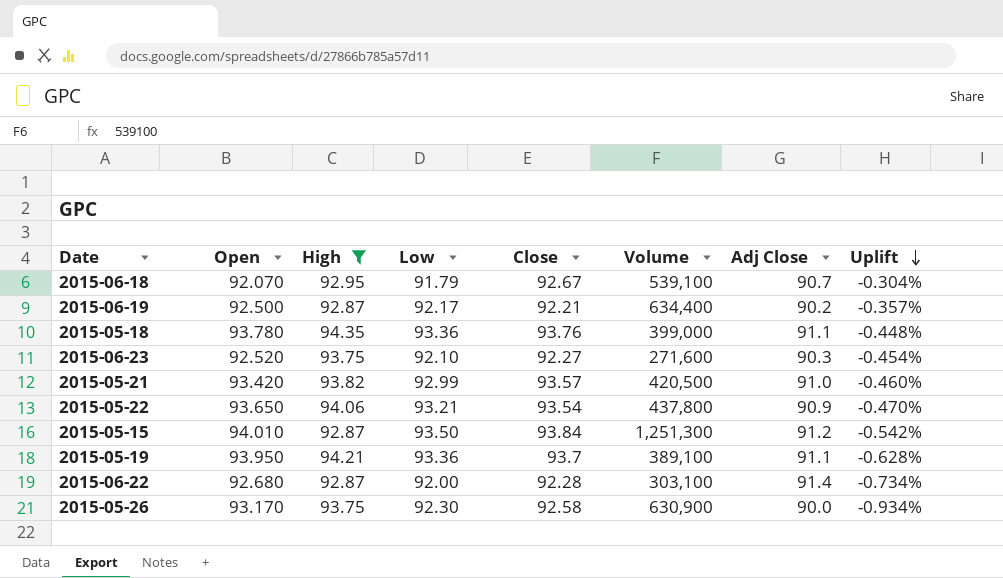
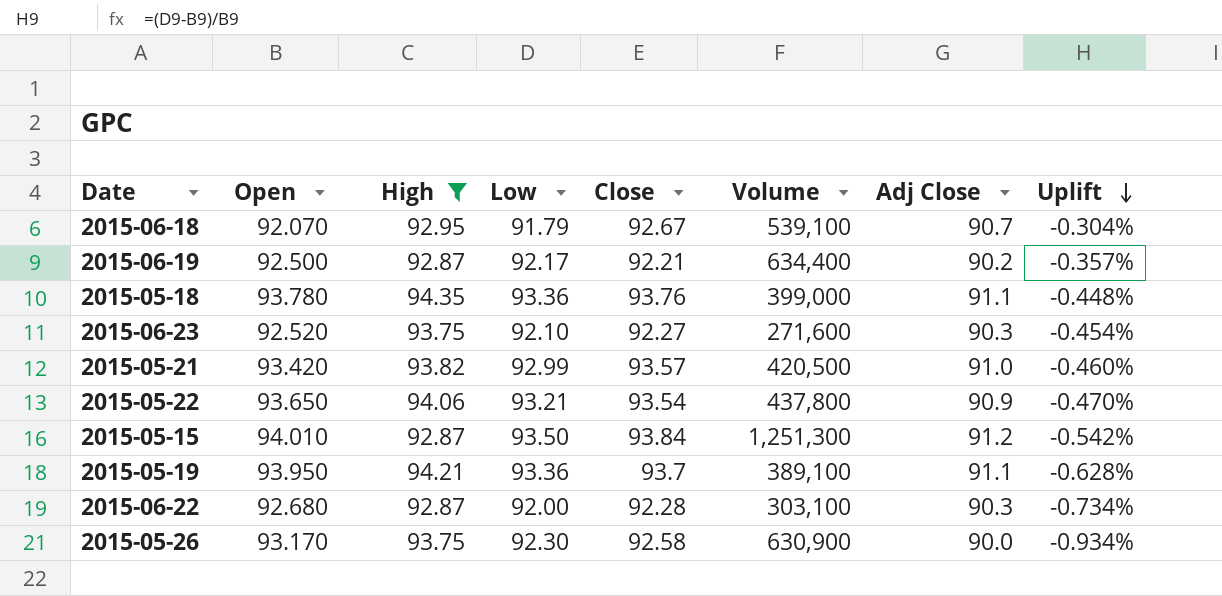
2015-06-22 | Adj Close: 91.4 -> 90.3

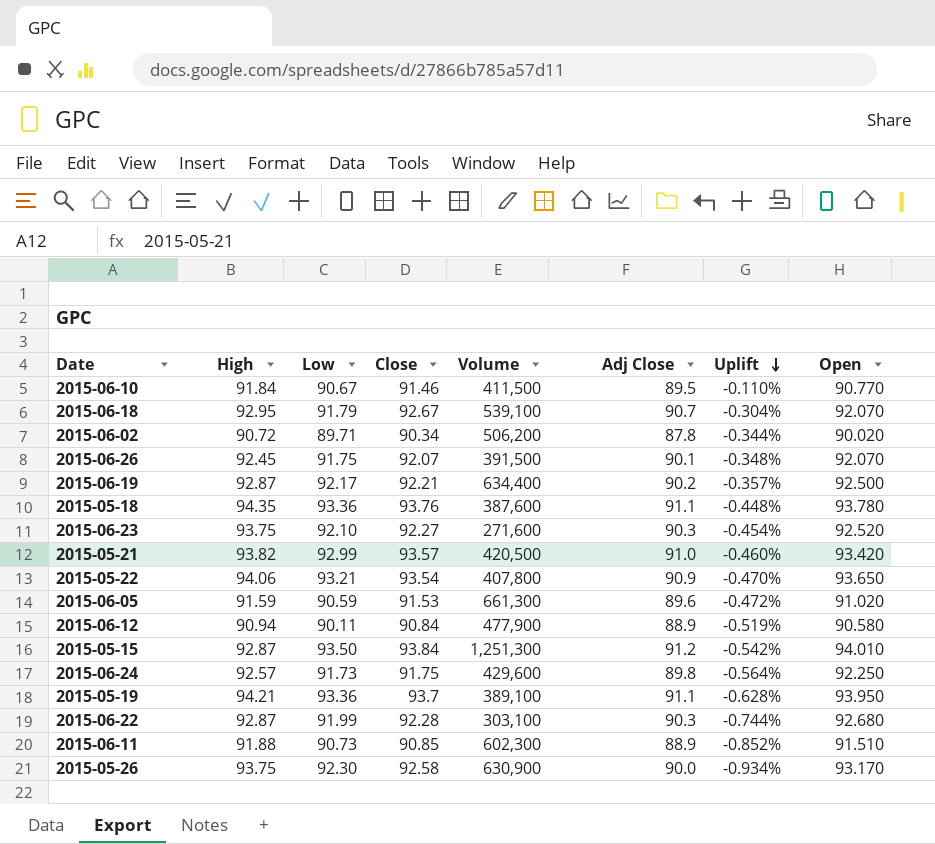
filter: High >= 92.87 -> none
column Open | position: 2 -> 8
2015-05-18 | Volume: 399,000 -> 387,600
2015-05-22 | Volume: 437,800 -> 407,800
2015-06-22 | Low: 92.00 -> 91.99
2015-06-22 | Uplift: -0.734% -> -0.744%

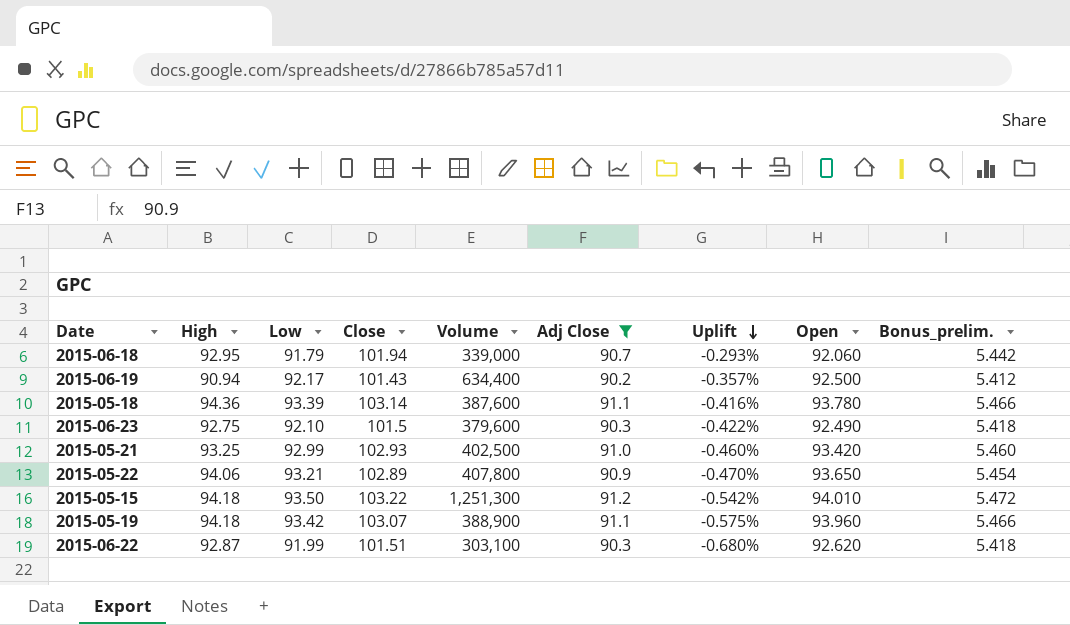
filter: none -> Adj Close >= 90.2
column Bonus_prelim. | formula: none -> [Adj Close] * 0.06
2015-06-18 | Close: 92.67 -> 101.94
2015-06-18 | Volume: 539,100 -> 339,000
2015-06-18 | Uplift: -0.304% -> -0.293%
2015-06-18 | Open: 92.070 -> 92.060
2015-06-19 | High: 92.87 -> 90.94
2015-06-19 | Close: 92.21 -> 101.43
2015-05-18 | High: 94.35 -> 94.36
2015-05-18 | Low: 93.36 -> 93.39
2015-05-18 | Close: 93.76 -> 103.14
2015-05-18 | Uplift: -0.448% -> -0.416%
2015-06-23 | High: 93.75 -> 92.75
2015-06-23 | Close: 92.27 -> 101.5
2015-06-23 | Volume: 271,600 -> 379,600
2015-06-23 | Uplift: -0.454% -> -0.422%
2015-06-23 | Open: 92.520 -> 92.490
2015-05-21 | High: 93.82 -> 93.25
2015-05-21 | Close: 93.57 -> 102.93
2015-05-21 | Volume: 420,500 -> 402,500
2015-05-22 | Close: 93.54 -> 102.89
2015-05-15 | High: 92.87 -> 94.18
2015-05-15 | Close: 93.84 -> 103.22
2015-05-19 | High: 94.21 -> 94.18
2015-05-19 | Low: 93.36 -> 93.42
2015-05-19 | Close: 93.7 -> 103.07
2015-05-19 | Volume: 389,100 -> 388,900
2015-05-19 | Uplift: -0.628% -> -0.575%
2015-05-19 | Open: 93.950 -> 93.960
2015-06-22 | Close: 92.28 -> 101.51
2015-06-22 | Uplift: -0.744% -> -0.680%
2015-06-22 | Open: 92.680 -> 92.620

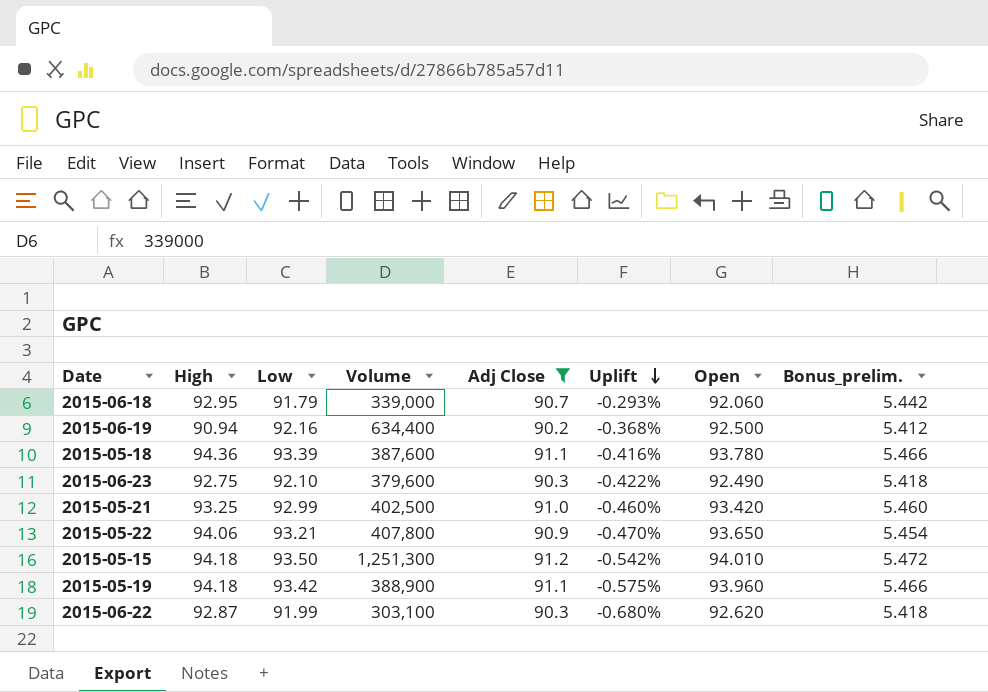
column Close | position: 4 -> none
2015-06-19 | Low: 92.17 -> 92.16
2015-06-19 | Uplift: -0.357% -> -0.368%

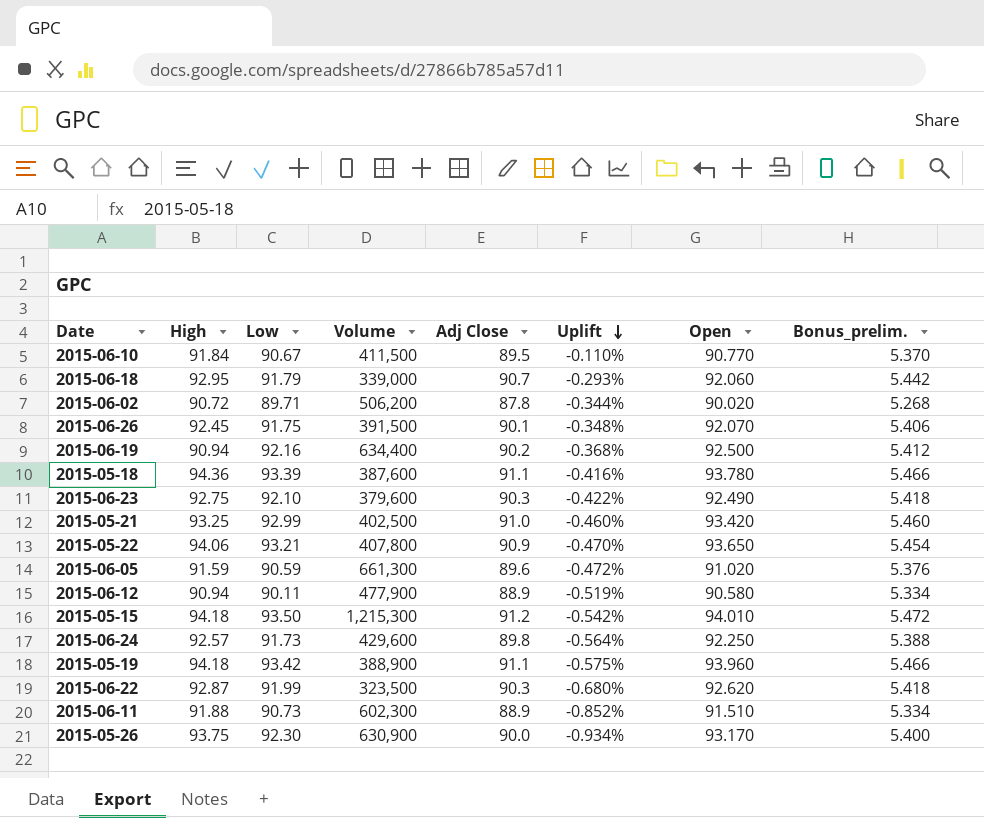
filter: Adj Close >= 90.2 -> none
2015-05-15 | Volume: 1,251,300 -> 1,215,300
2015-06-22 | Volume: 303,100 -> 323,500

